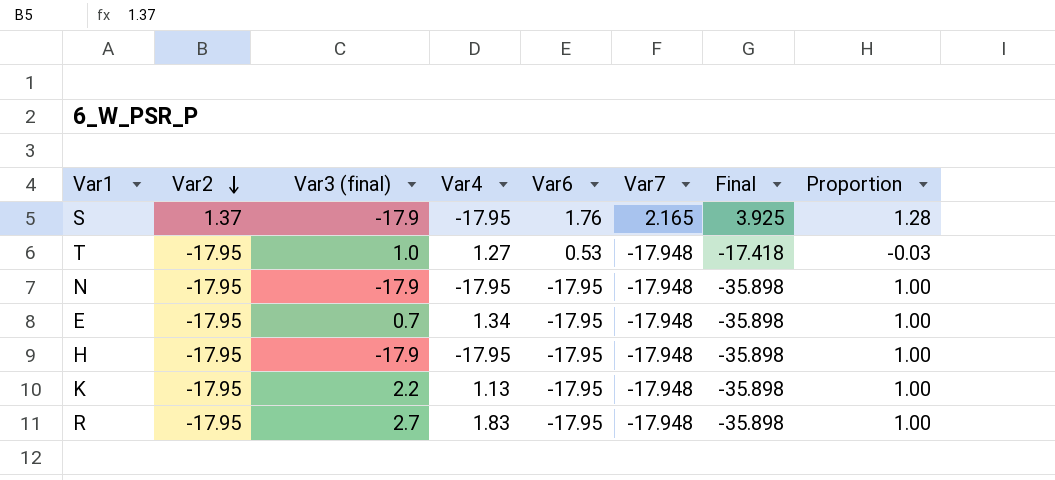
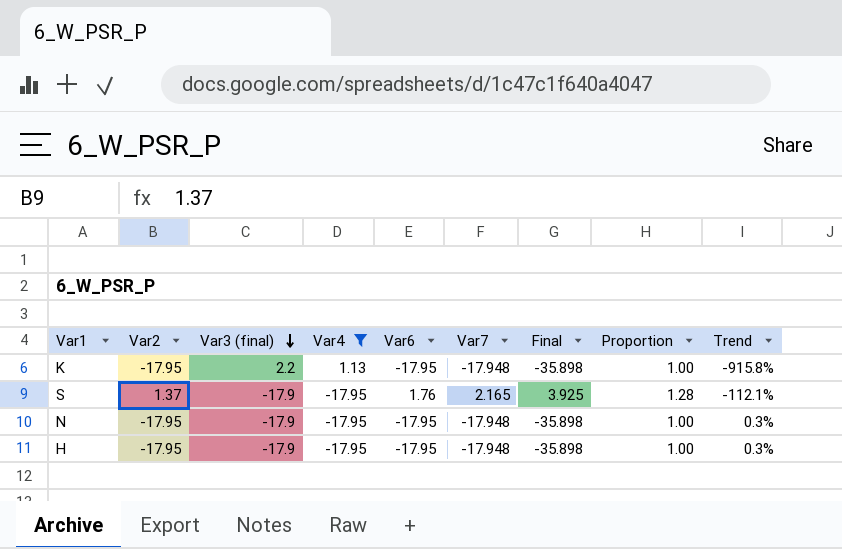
filter: none -> Var4 <= 1.13
row order: Var2 descending -> Var3 (final) descending
column Trend | formula: none -> ([Var7] - [Var3 (final)]) / [Var3 (final)]

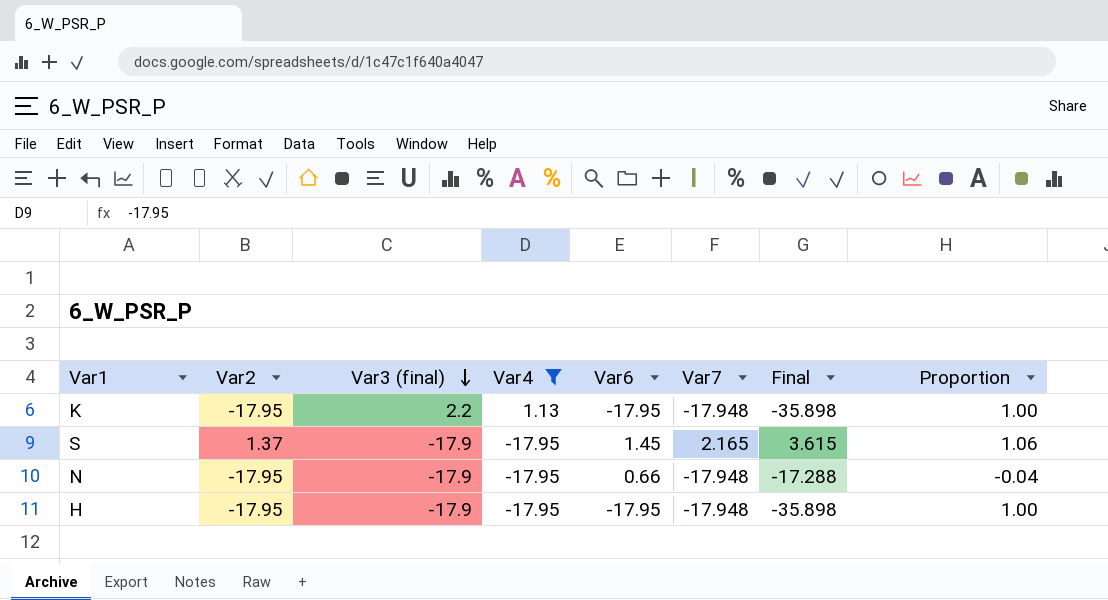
column Trend | formula: ([Var7] - [Var3 (final)]) / [Var3 (final)] -> none
S | Var6: 1.76 -> 1.45
S | Final: 3.925 -> 3.615
S | Proportion: 1.28 -> 1.06
N | Var6: -17.95 -> 0.66
N | Final: -35.898 -> -17.288
N | Proportion: 1.00 -> -0.04

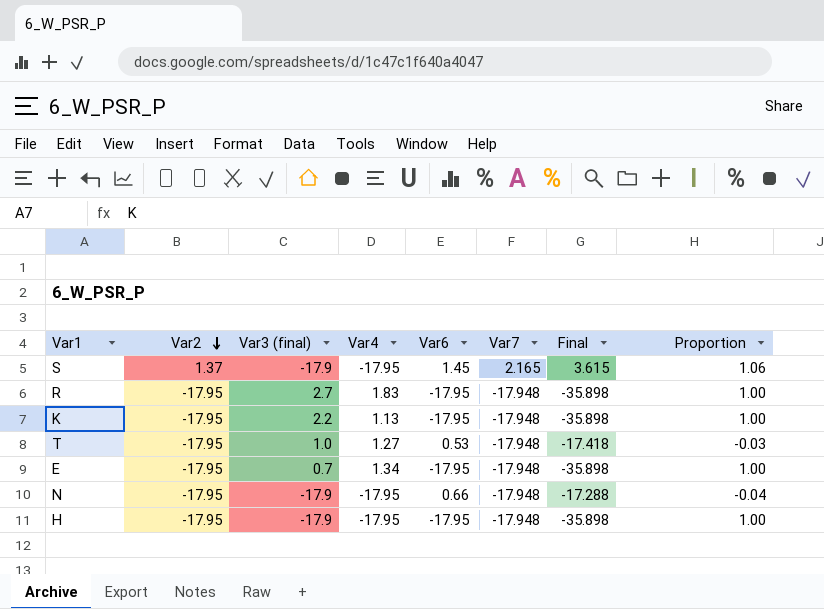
filter: Var4 <= 1.13 -> none
row order: Var3 (final) descending -> Var2 descending

